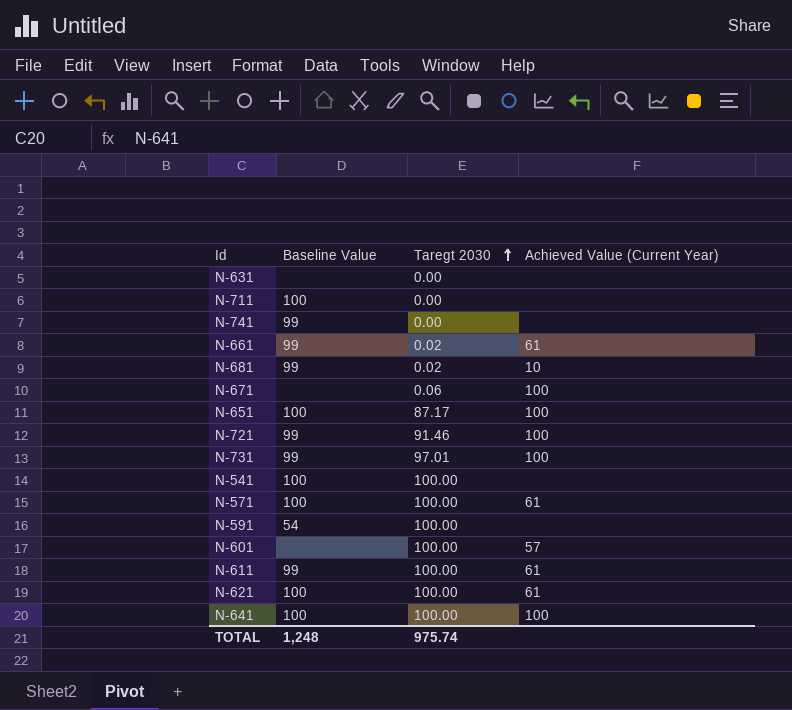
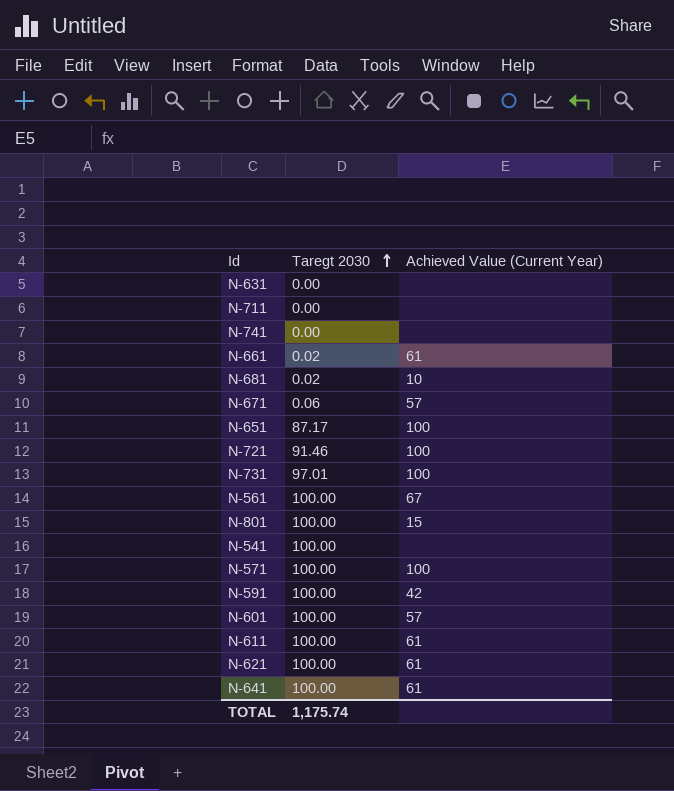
column Baseline Value | position: 2 -> none
N-671 | Achieved Value (Current Year): 100 -> 57
row N-561: none -> 100.00 | 67
row N-801: none -> 100.00 | 15
N-571 | Achieved Value (Current Year): 61 -> 100
N-591 | Achieved Value (Current Year): none -> 42
N-641 | Achieved Value (Current Year): 100 -> 61
TOTAL | Taregt 2030: 975.74 -> 1,175.74

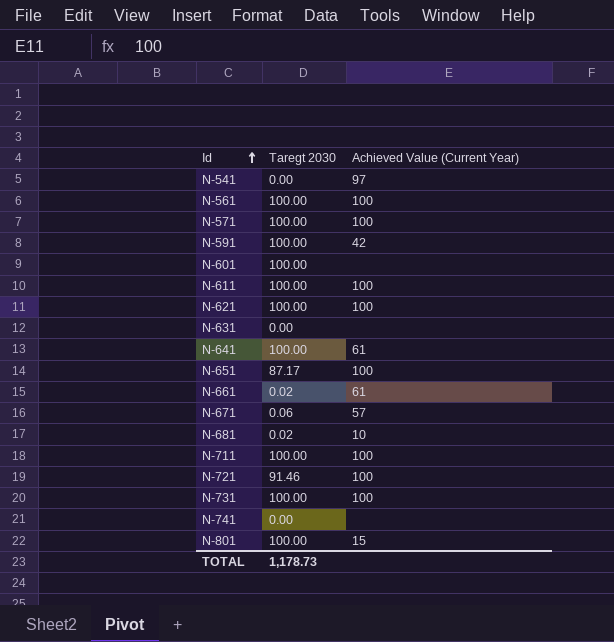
row order: Taregt 2030 ascending -> Id ascending
N-541 | Taregt 2030: 100.00 -> 0.00
N-541 | Achieved Value (Current Year): none -> 97
N-561 | Achieved Value (Current Year): 67 -> 100
N-601 | Achieved Value (Current Year): 57 -> none
N-611 | Achieved Value (Current Year): 61 -> 100
N-621 | Achieved Value (Current Year): 61 -> 100
N-711 | Taregt 2030: 0.00 -> 100.00
N-711 | Achieved Value (Current Year): none -> 100
N-731 | Taregt 2030: 97.01 -> 100.00
TOTAL | Taregt 2030: 1,175.74 -> 1,178.73

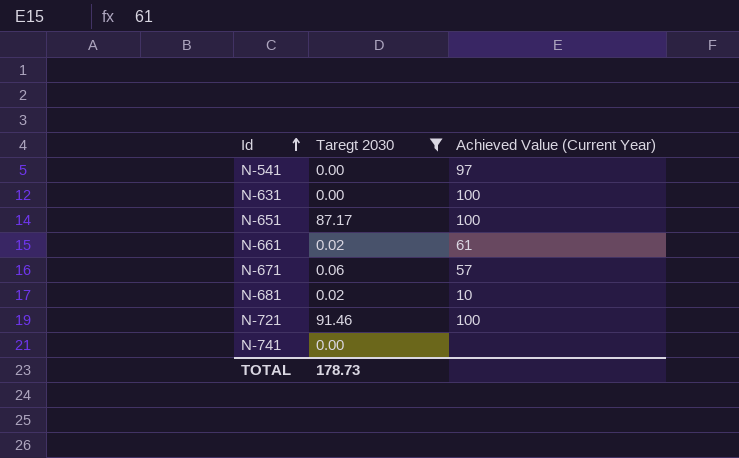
filter: none -> Taregt 2030 != 100.00
N-631 | Achieved Value (Current Year): none -> 100
TOTAL | Taregt 2030: 1,178.73 -> 178.73

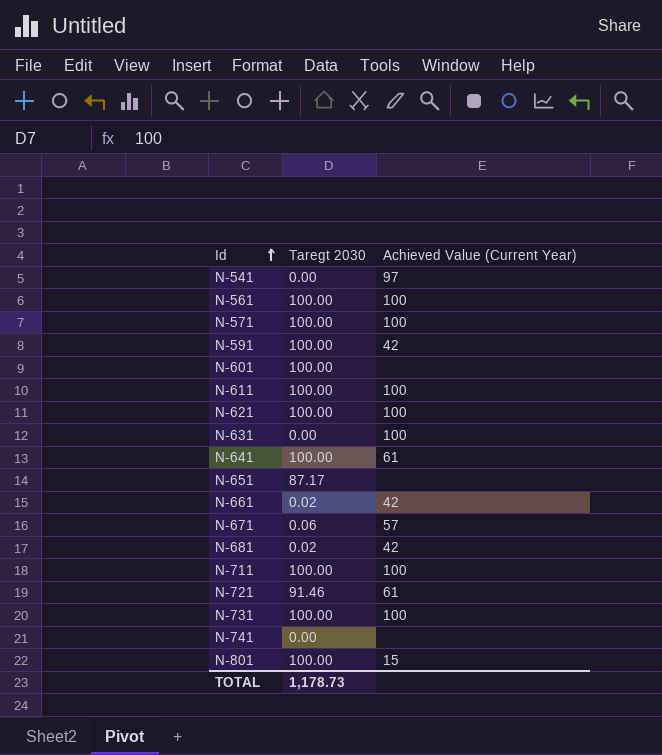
filter: Taregt 2030 != 100.00 -> none
N-651 | Achieved Value (Current Year): 100 -> none
N-661 | Achieved Value (Current Year): 61 -> 42
N-681 | Achieved Value (Current Year): 10 -> 42
N-721 | Achieved Value (Current Year): 100 -> 61
TOTAL | Taregt 2030: 178.73 -> 1,178.73

